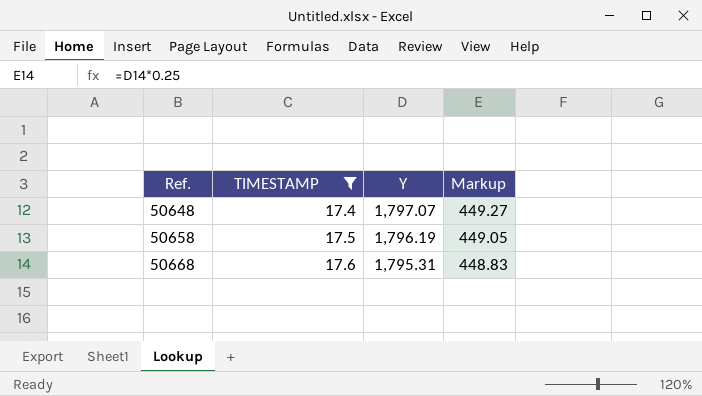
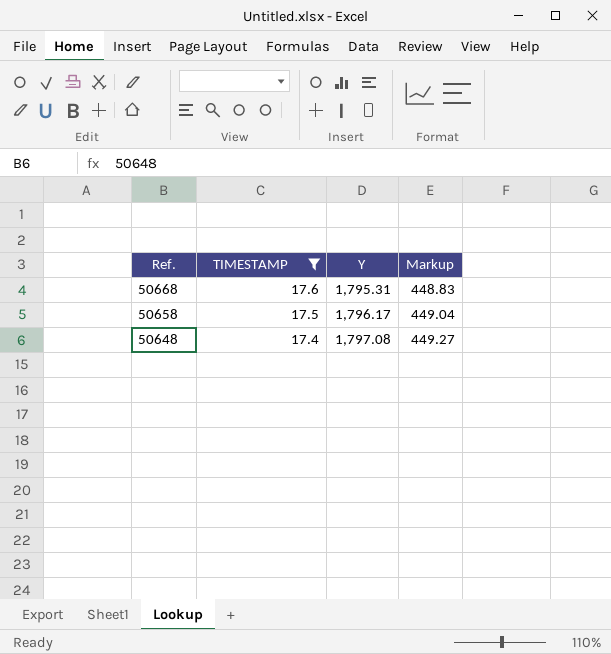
row order: Ref. ascending -> Ref. descending
50658 | Y: 1,796.19 -> 1,796.17
50658 | Markup: 449.05 -> 449.04
50648 | Y: 1,797.07 -> 1,797.08

